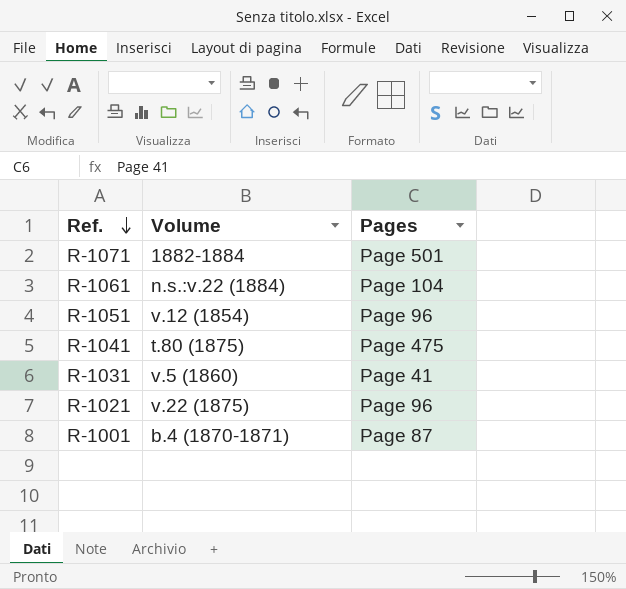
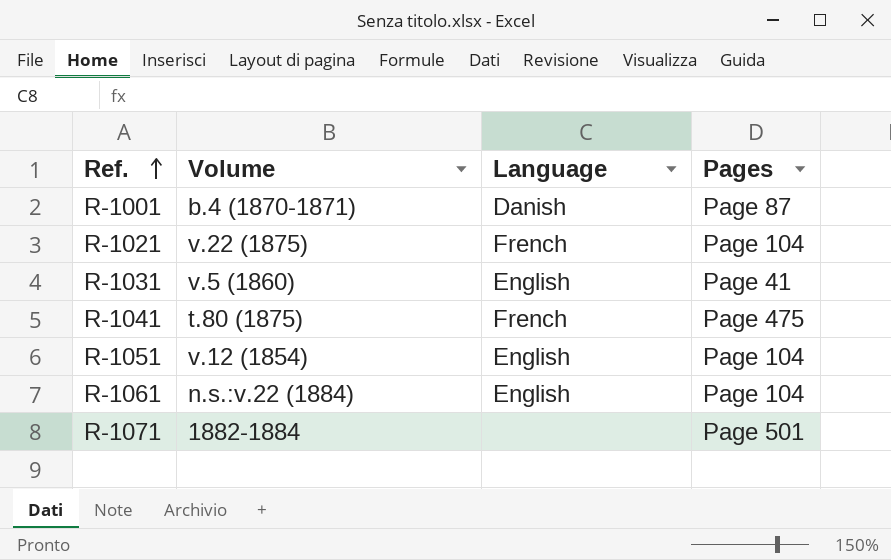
row order: Ref. descending -> Ref. ascending
column Language | position: none -> 3
R-1021 | Pages: Page 96 -> Page 104
R-1051 | Pages: Page 96 -> Page 104

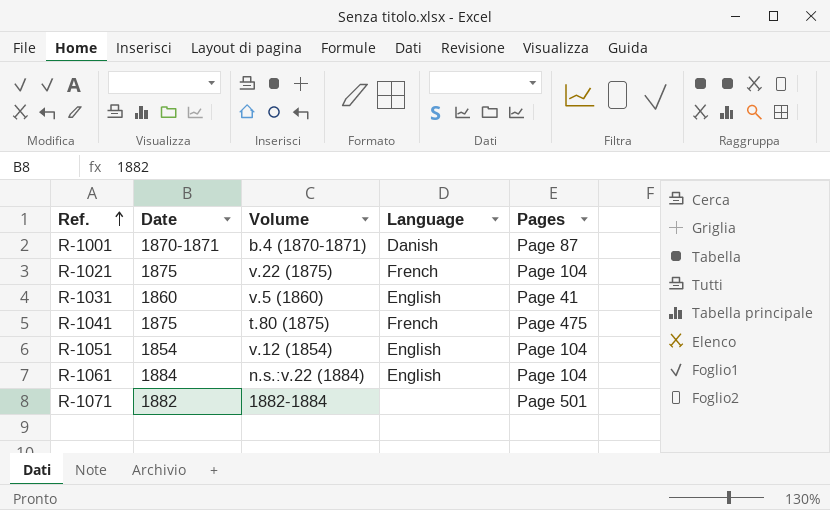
column Date | position: none -> 2

